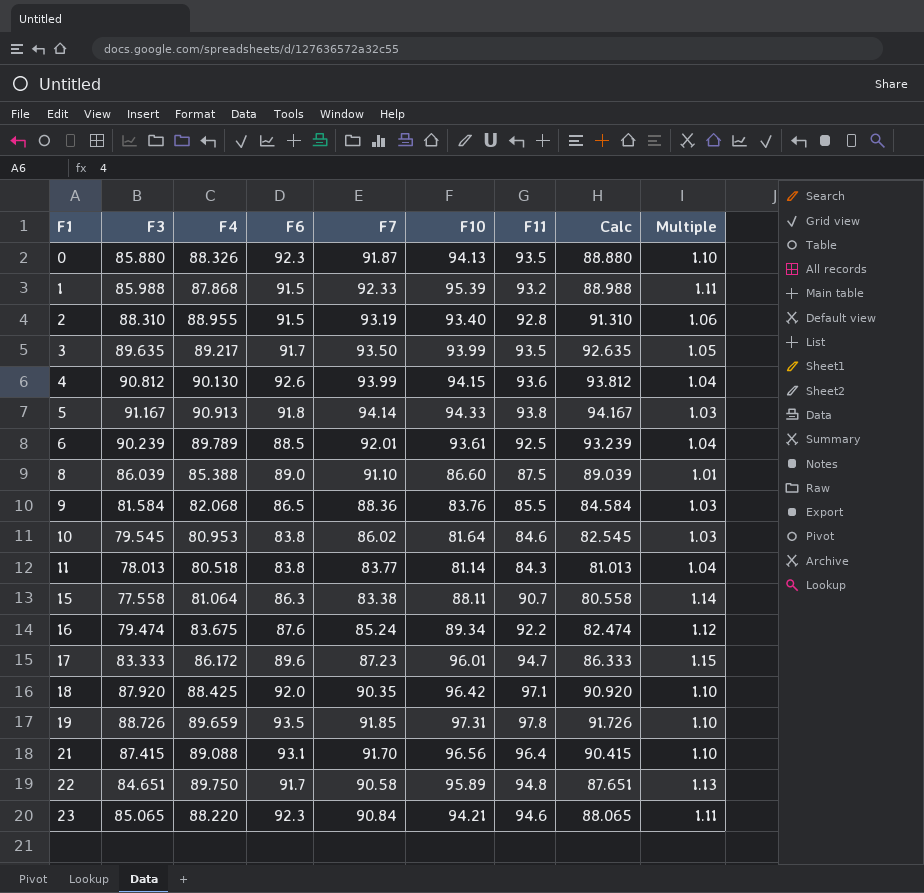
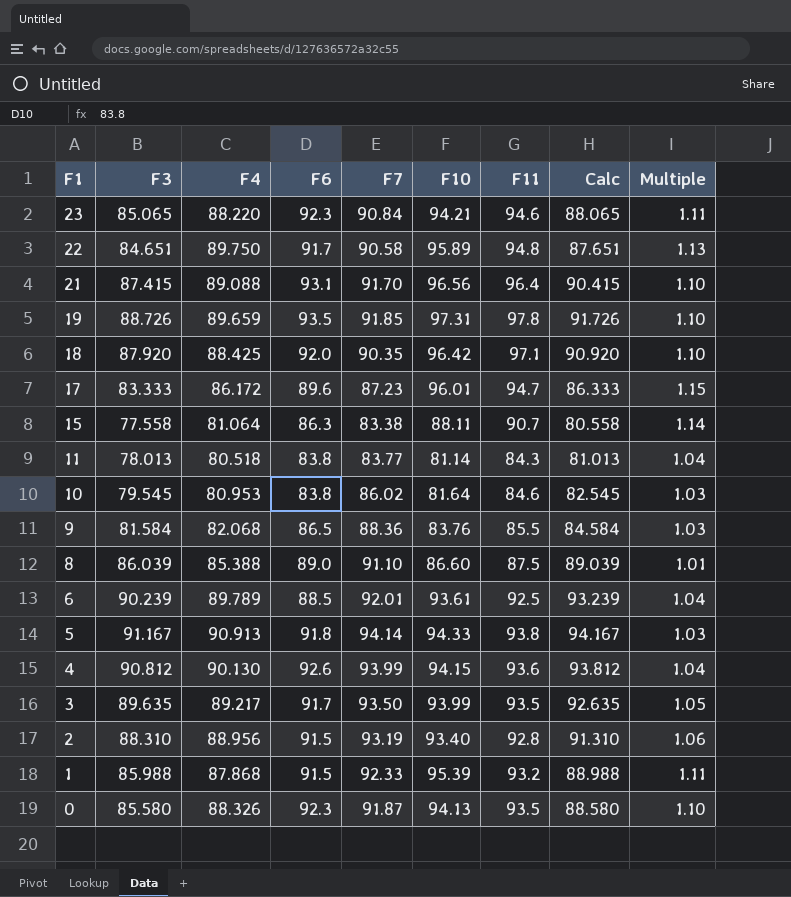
row order: F1 ascending -> F1 descending
row 16: 79.474 | 83.675 | 87.6 | 85.24 | 89.34 | 92.2 | 82.474 | 1.12 -> none
2 | F4: 88.955 -> 88.956
0 | F3: 85.880 -> 85.580
0 | Calc: 88.880 -> 88.580

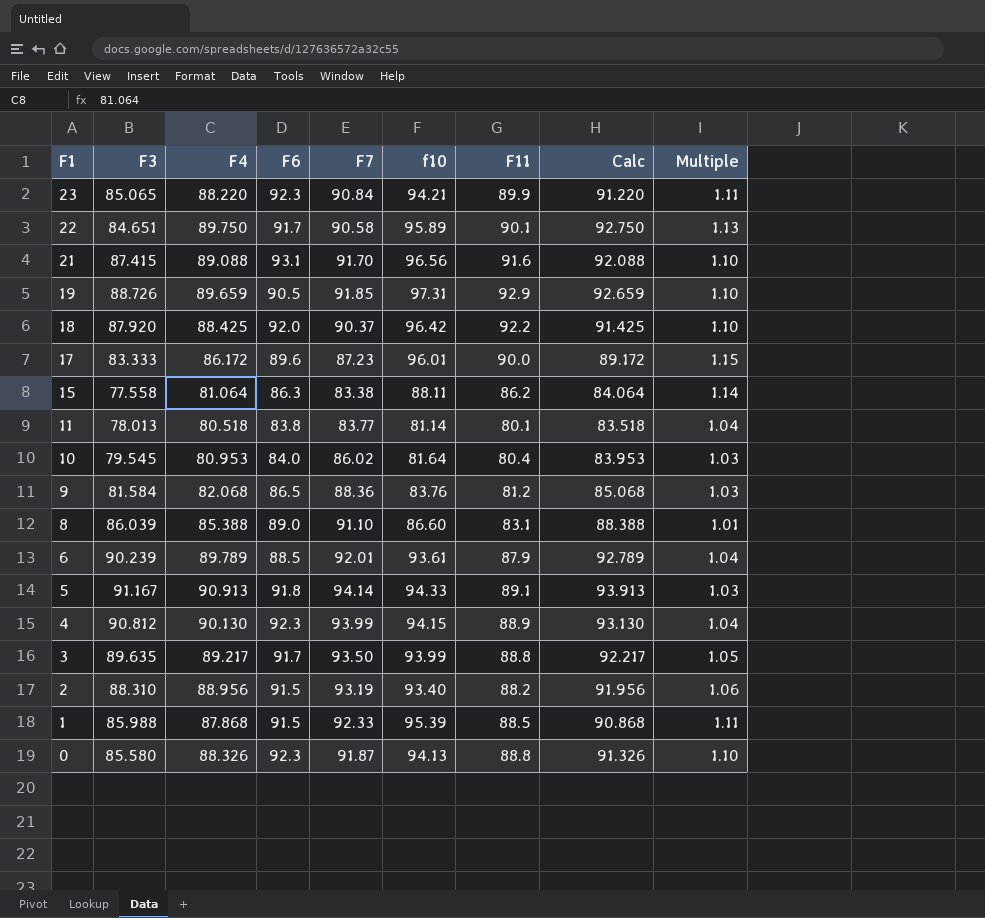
column name: F10 -> f10
column Calc | formula: [F3] + 3 -> [F4] + 3
23 | F11: 94.6 -> 89.9
22 | F11: 94.8 -> 90.1
21 | F11: 96.4 -> 91.6
19 | F6: 93.5 -> 90.5
19 | F11: 97.8 -> 92.9
18 | F7: 90.35 -> 90.37
18 | F11: 97.1 -> 92.2
17 | F11: 94.7 -> 90.0
15 | F11: 90.7 -> 86.2
11 | F11: 84.3 -> 80.1
10 | F6: 83.8 -> 84.0
10 | F11: 84.6 -> 80.4
9 | F11: 85.5 -> 81.2
8 | F11: 87.5 -> 83.1
6 | F11: 92.5 -> 87.9
5 | F11: 93.8 -> 89.1
4 | F6: 92.6 -> 92.3
4 | F11: 93.6 -> 88.9
3 | F11: 93.5 -> 88.8
2 | F11: 92.8 -> 88.2
1 | F11: 93.2 -> 88.5
0 | F11: 93.5 -> 88.8

